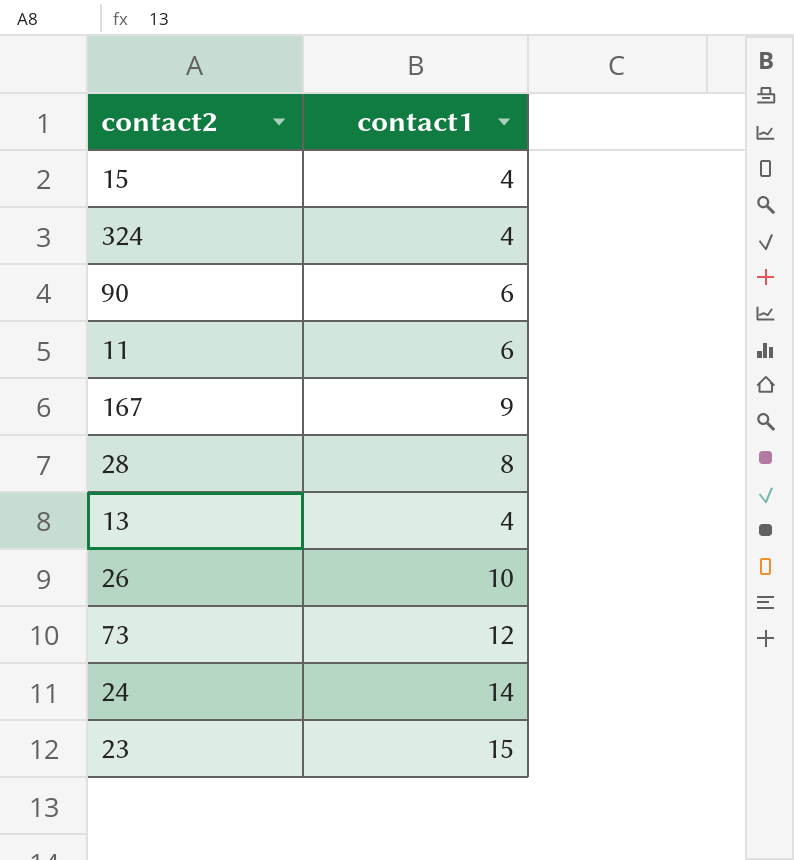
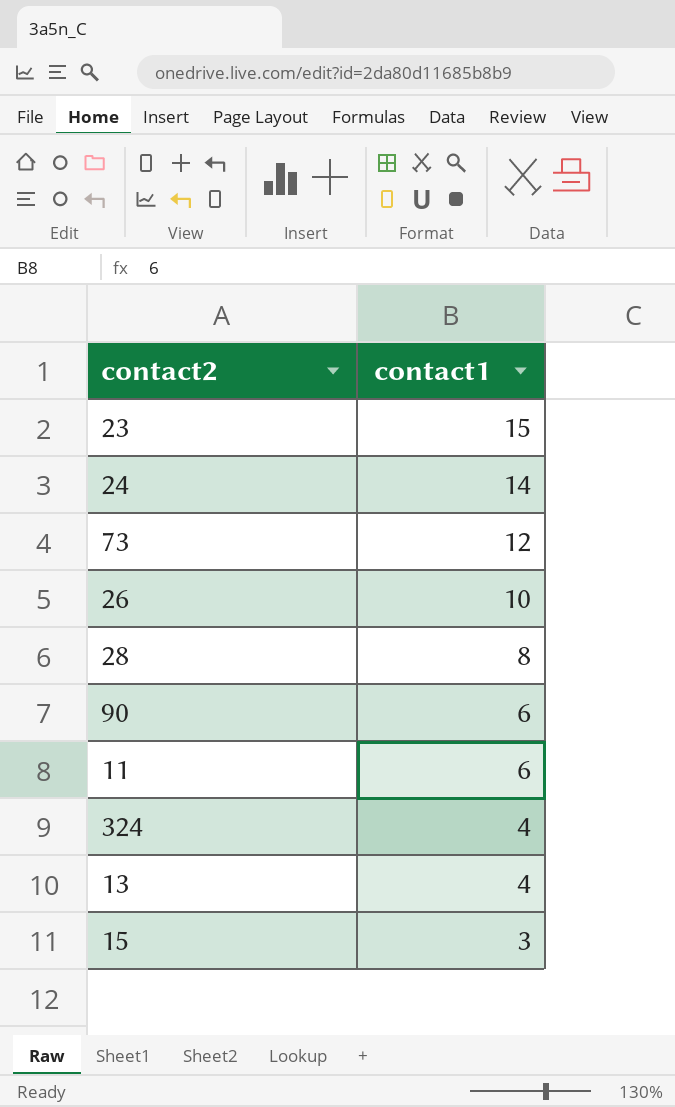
row order: none -> contact1 descending
row 167: 9 -> none
15 | contact1: 4 -> 3

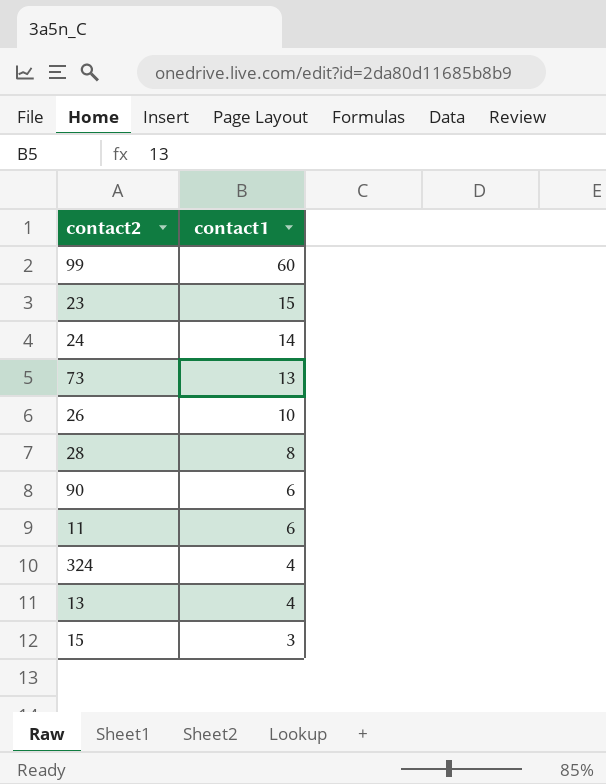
row 99: none -> 60
73 | contact1: 12 -> 13

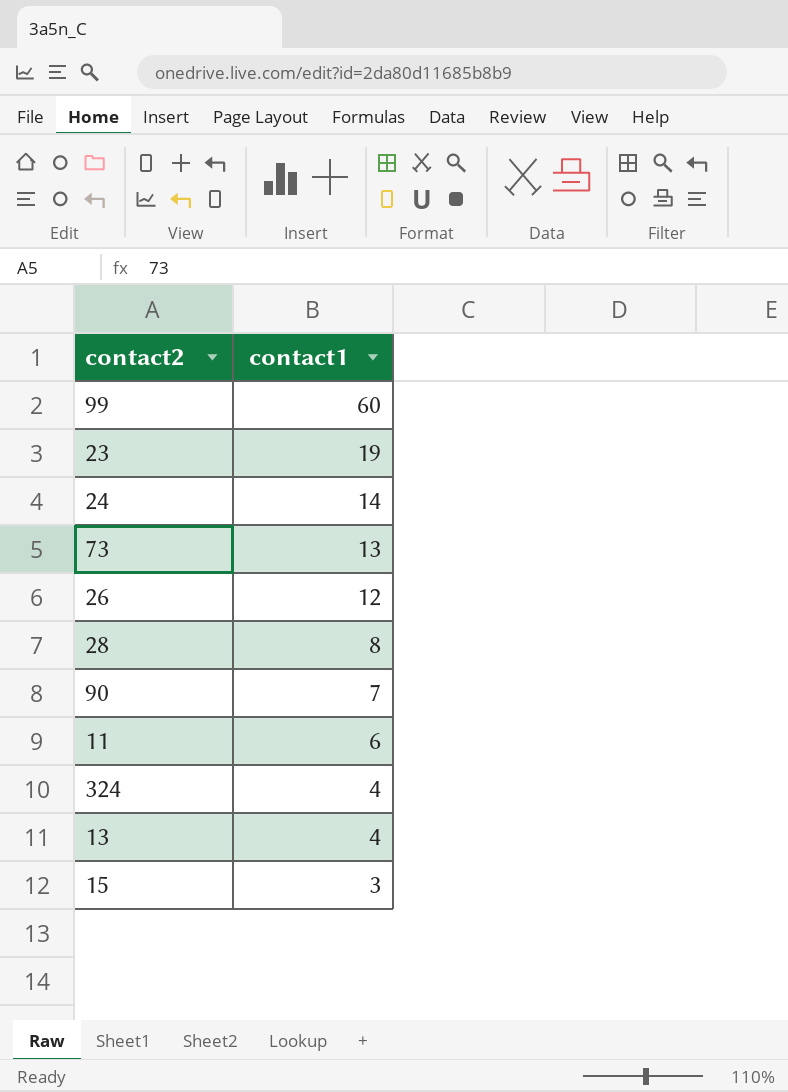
23 | contact1: 15 -> 19
26 | contact1: 10 -> 12
90 | contact1: 6 -> 7

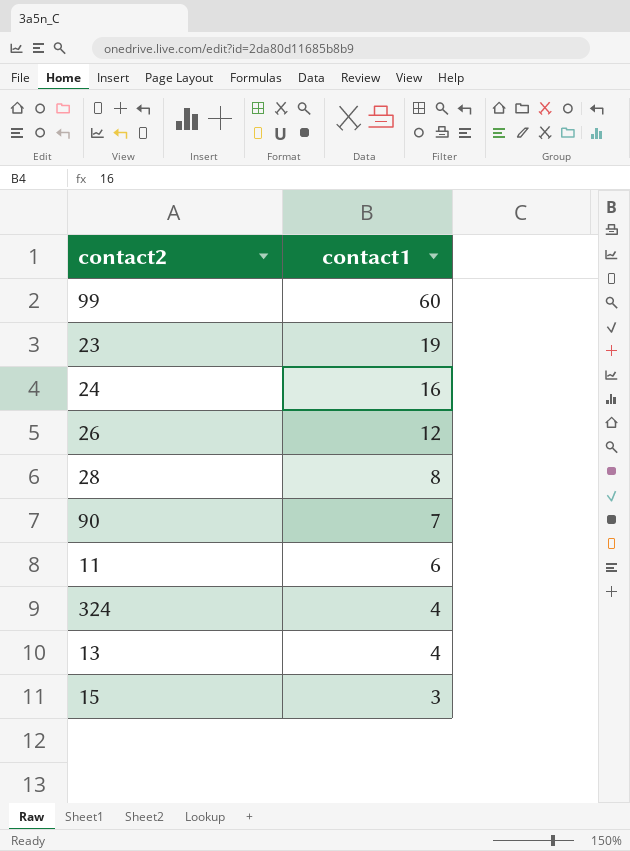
row 73: 13 -> none
24 | contact1: 14 -> 16

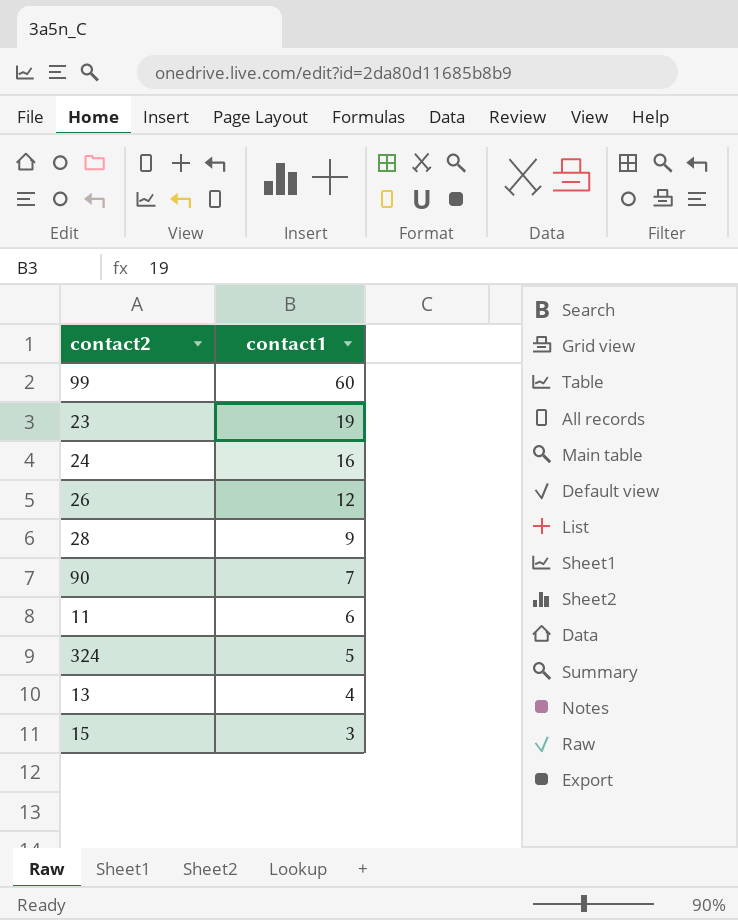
28 | contact1: 8 -> 9
324 | contact1: 4 -> 5

